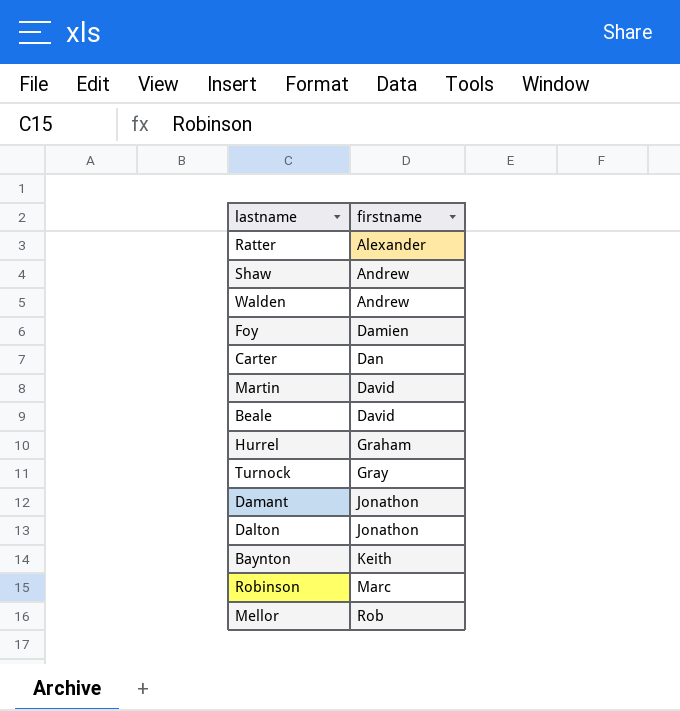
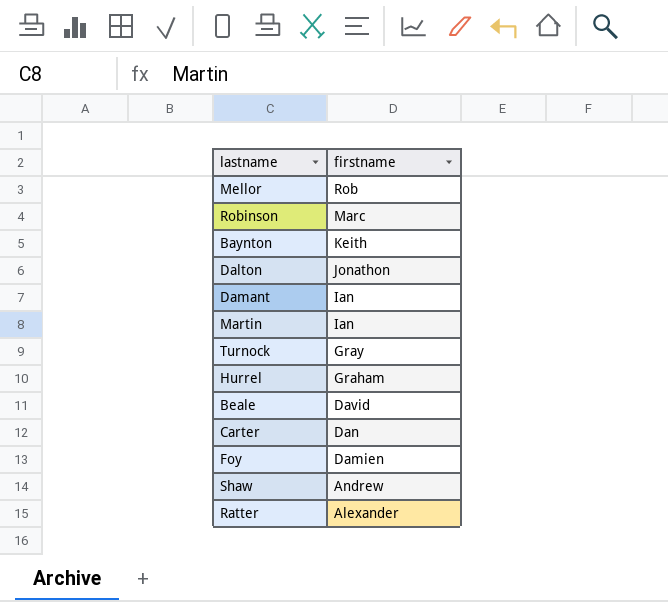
row order: firstname ascending -> firstname descending
row Walden: Andrew -> none
Damant | firstname: Jonathon -> Ian
Martin | firstname: David -> Ian

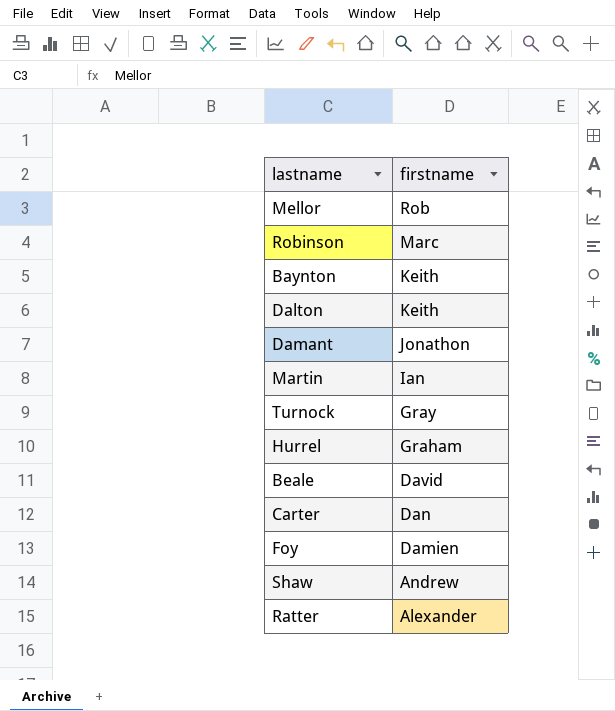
Dalton | firstname: Jonathon -> Keith
Damant | firstname: Ian -> Jonathon

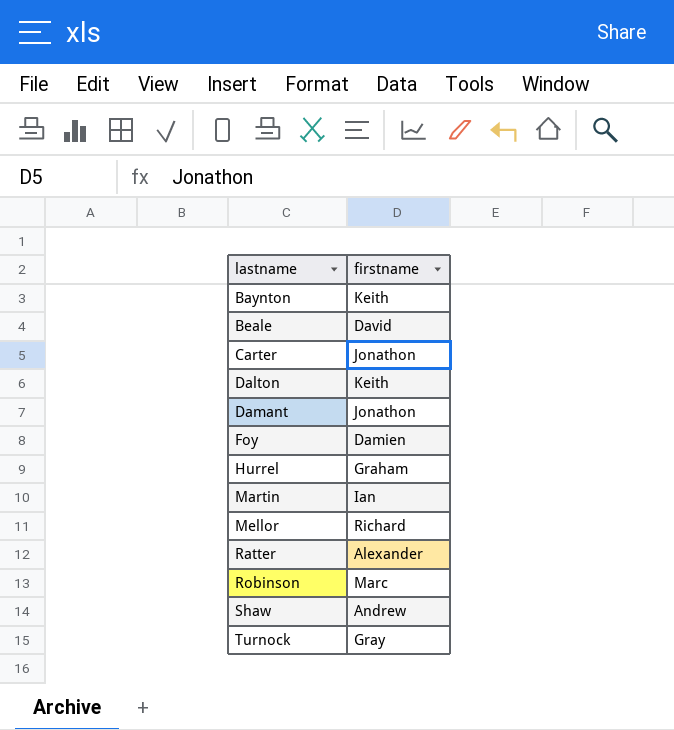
row order: firstname descending -> lastname ascending
Carter | firstname: Dan -> Jonathon
Mellor | firstname: Rob -> Richard

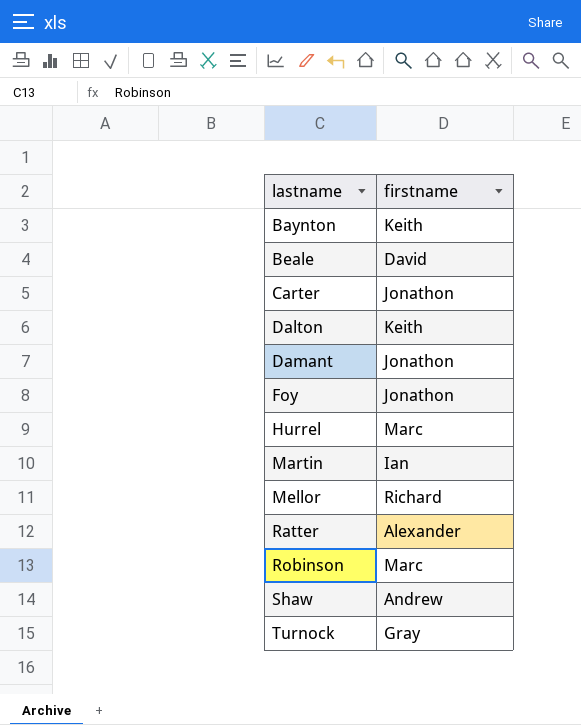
Foy | firstname: Damien -> Jonathon
Hurrel | firstname: Graham -> Marc

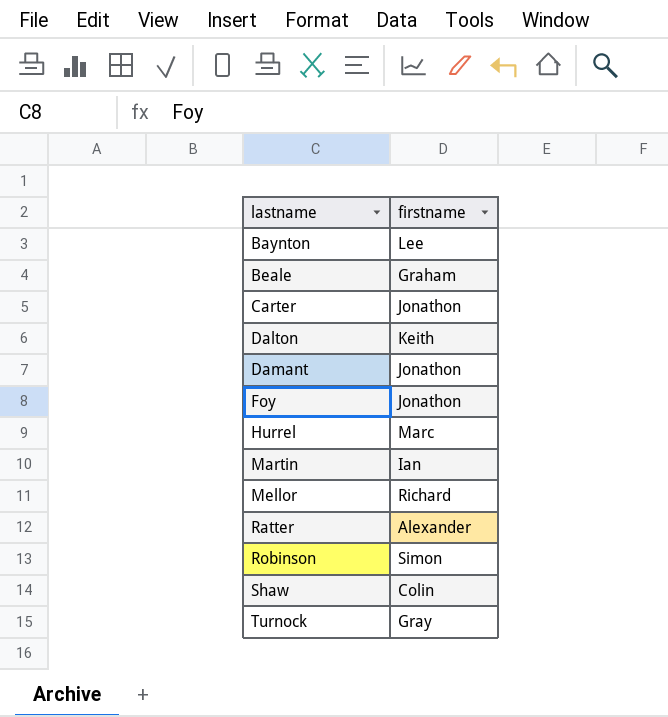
Baynton | firstname: Keith -> Lee
Beale | firstname: David -> Graham
Robinson | firstname: Marc -> Simon
Shaw | firstname: Andrew -> Colin

